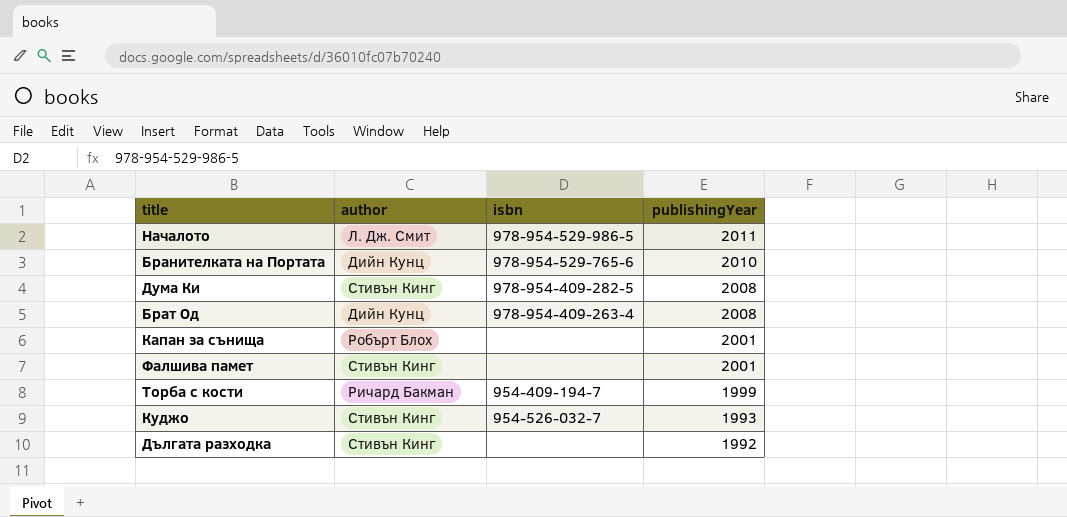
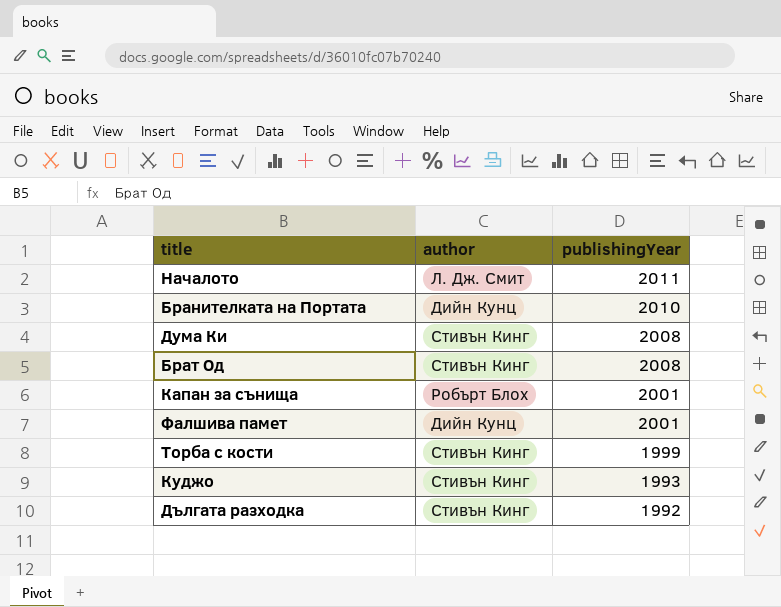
column isbn | position: 3 -> none
Брат Од | author: Дийн Кунц -> Стивън Кинг
Фалшива памет | author: Стивън Кинг -> Дийн Кунц
Торба с кости | author: Ричард Бакман -> Стивън Кинг

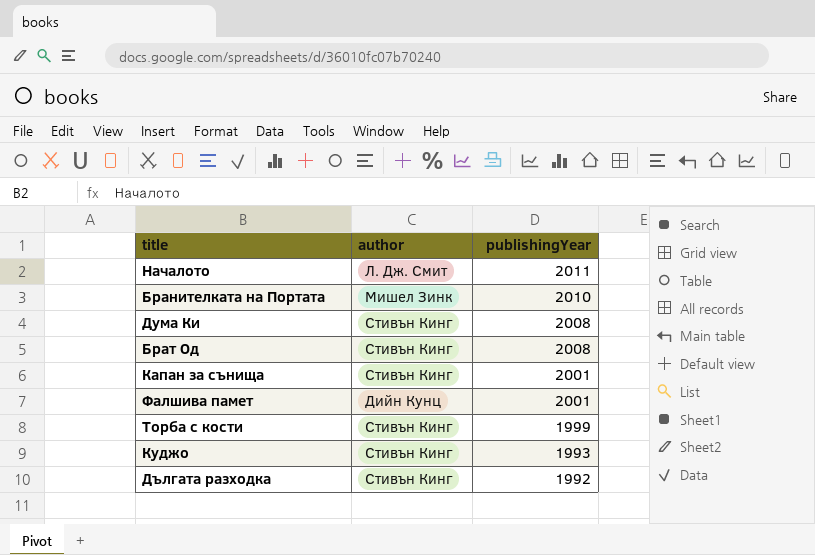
Бранителката на Портата | author: Дийн Кунц -> Мишел Зинк
Капан за сънища | author: Робърт Блох -> Стивън Кинг

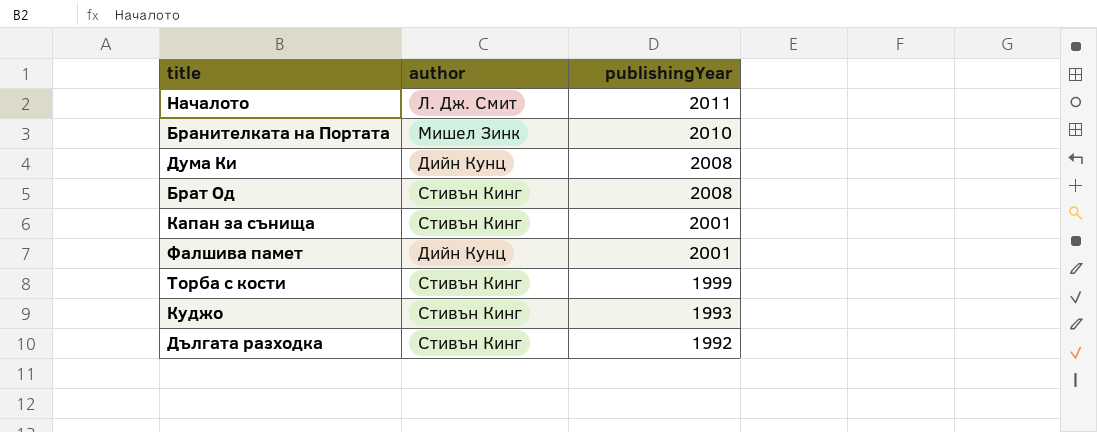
Дума Ки | author: Стивън Кинг -> Дийн Кунц

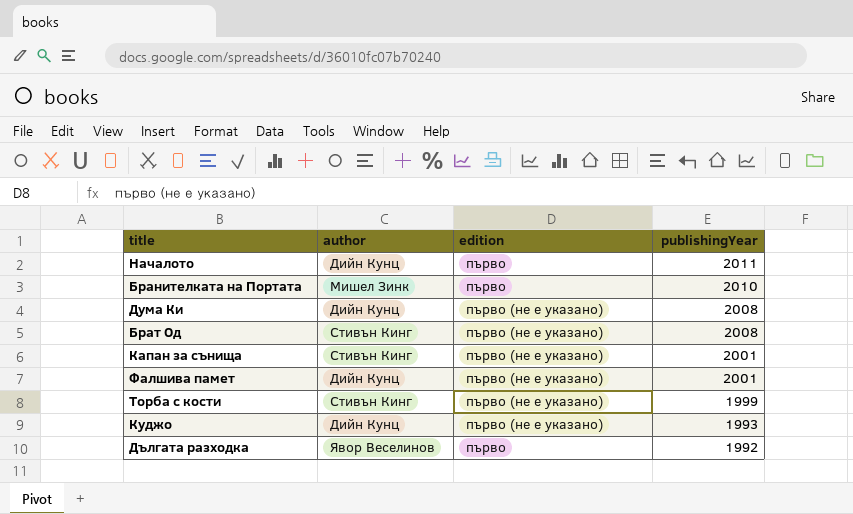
column edition | position: none -> 3
Началото | author: Л. Дж. Смит -> Дийн Кунц
Куджо | author: Стивън Кинг -> Дийн Кунц
Дългата разходка | author: Стивън Кинг -> Явор Веселинов

